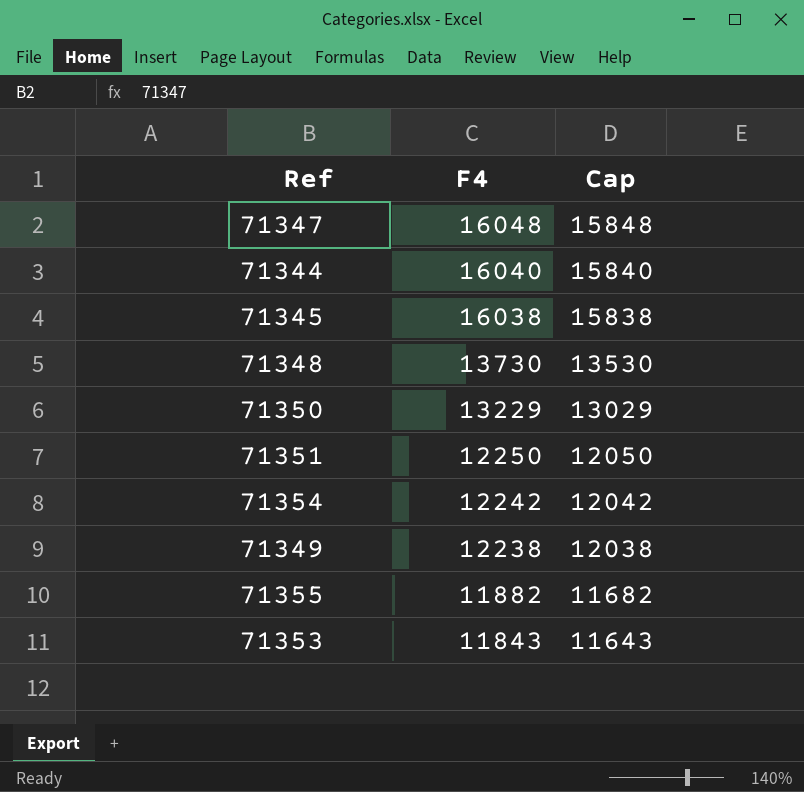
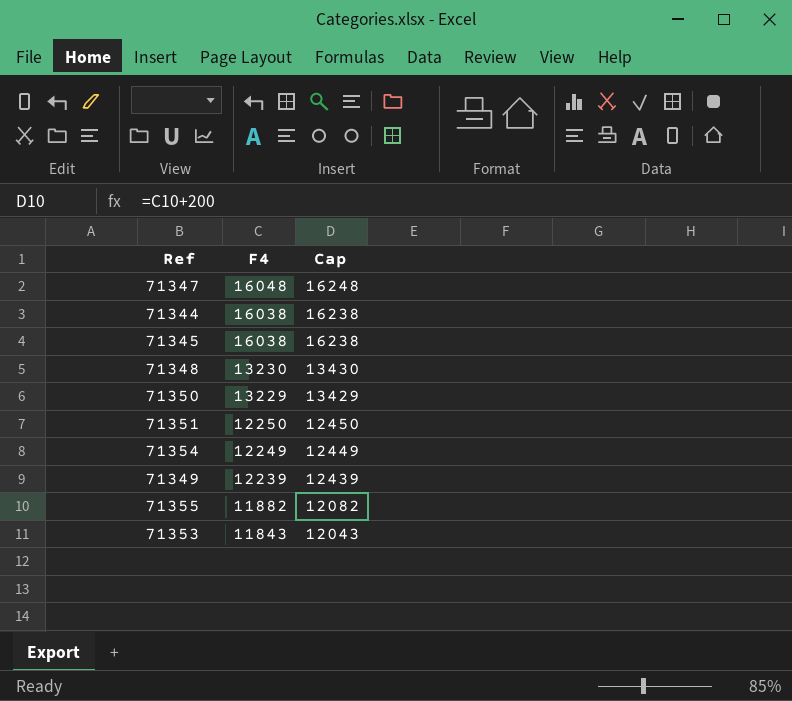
column Cap | formula: [F4] - 200 -> [F4] + 200
71344 | F4: 16040 -> 16038
71348 | F4: 13730 -> 13230
71354 | F4: 12242 -> 12249
71349 | F4: 12238 -> 12239

